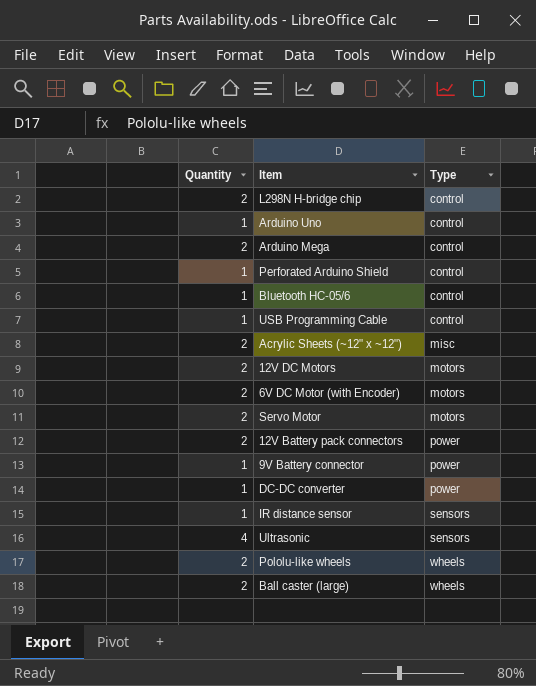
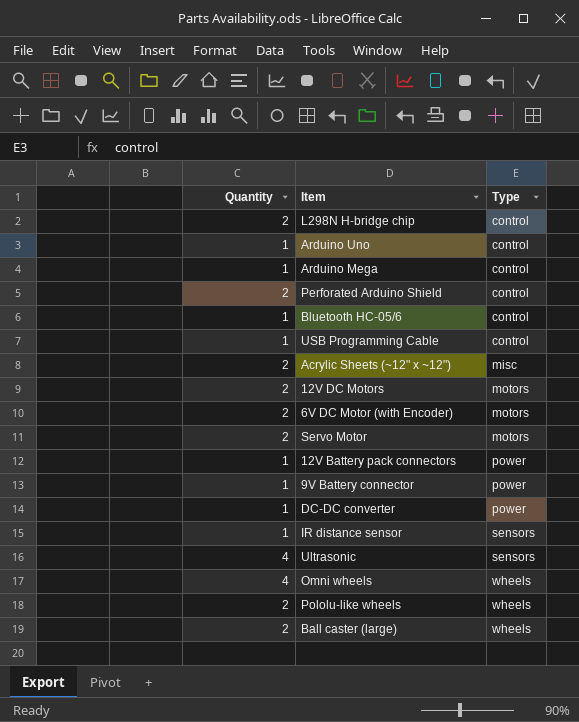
Arduino Mega | Quantity: 2 -> 1
Perforated Arduino Shield | Quantity: 1 -> 2
12V Battery pack connectors | Quantity: 2 -> 1
row Omni wheels: none -> 4 | wheels

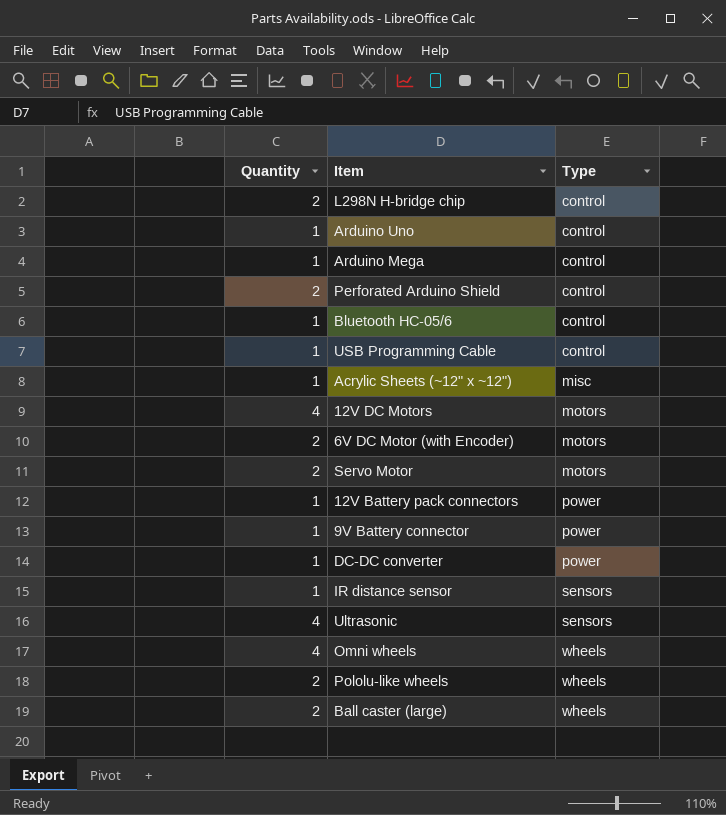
Acrylic Sheets (~12" x ~12") | Quantity: 2 -> 1
12V DC Motors | Quantity: 2 -> 4

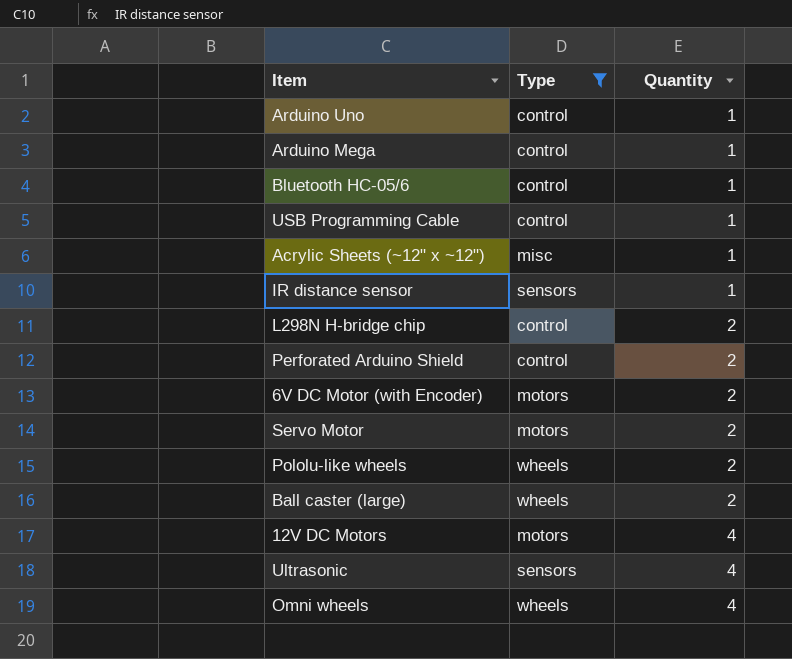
filter: none -> Type != power
row order: Type ascending -> Quantity ascending
column Quantity | position: 1 -> 3

